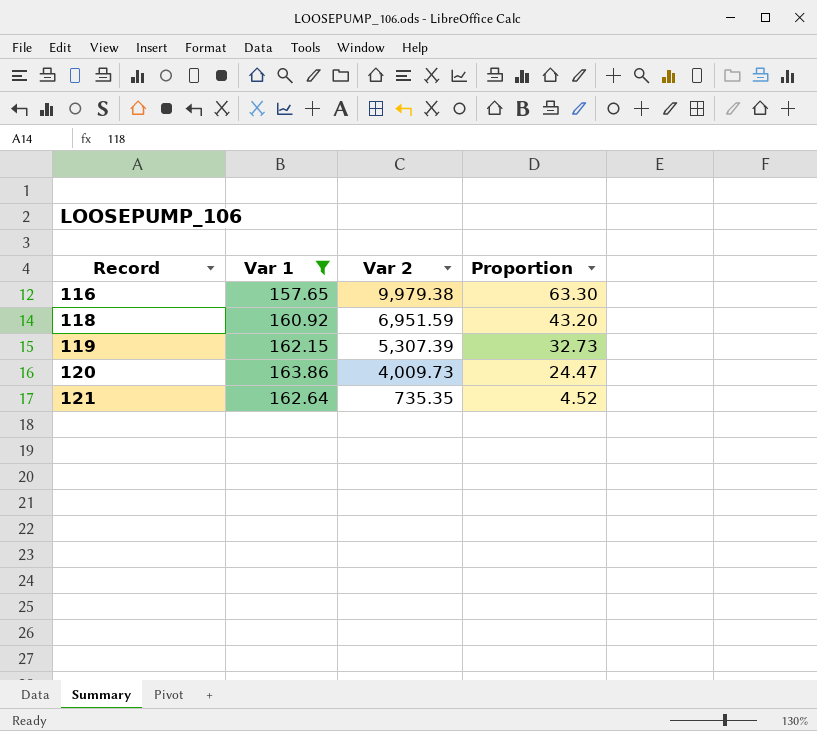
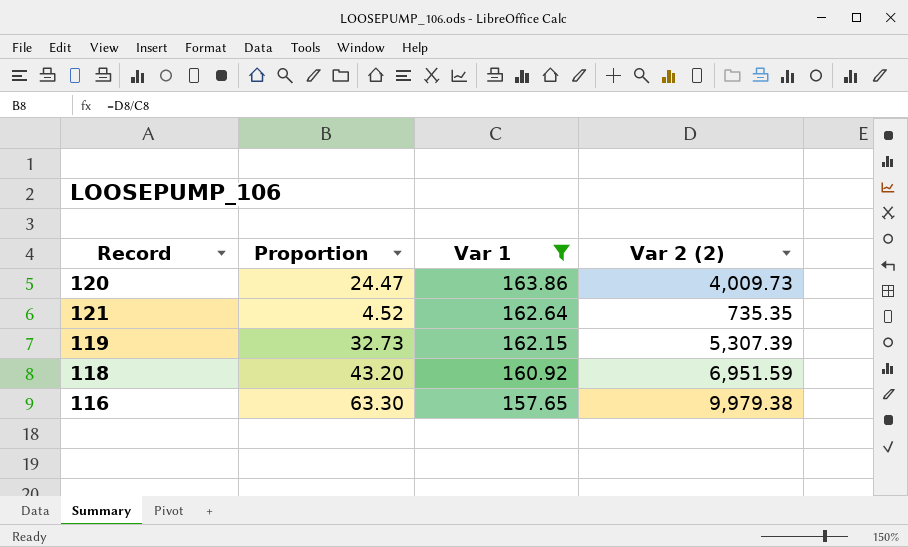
row order: Record ascending -> Var 1 descending
column Proportion | position: 4 -> 2
column name: Var 2 -> Var 2 (2)

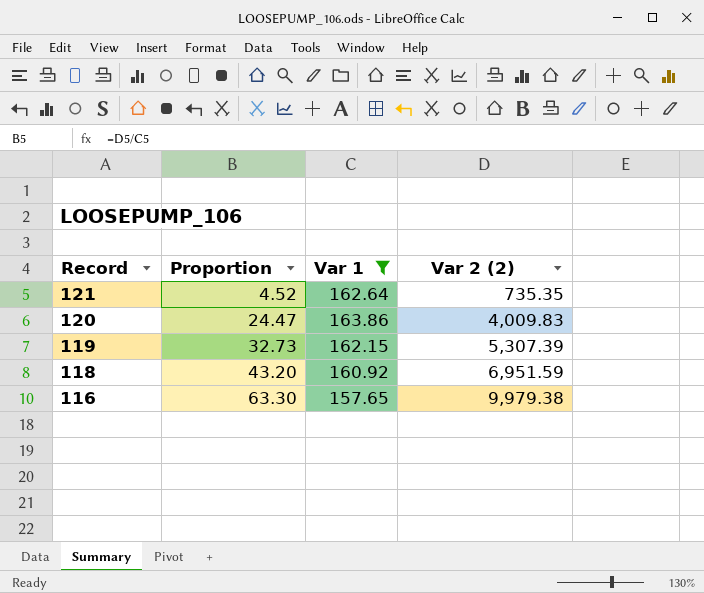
row order: Var 1 descending -> Record descending
120 | Var 2 (2): 4,009.73 -> 4,009.83

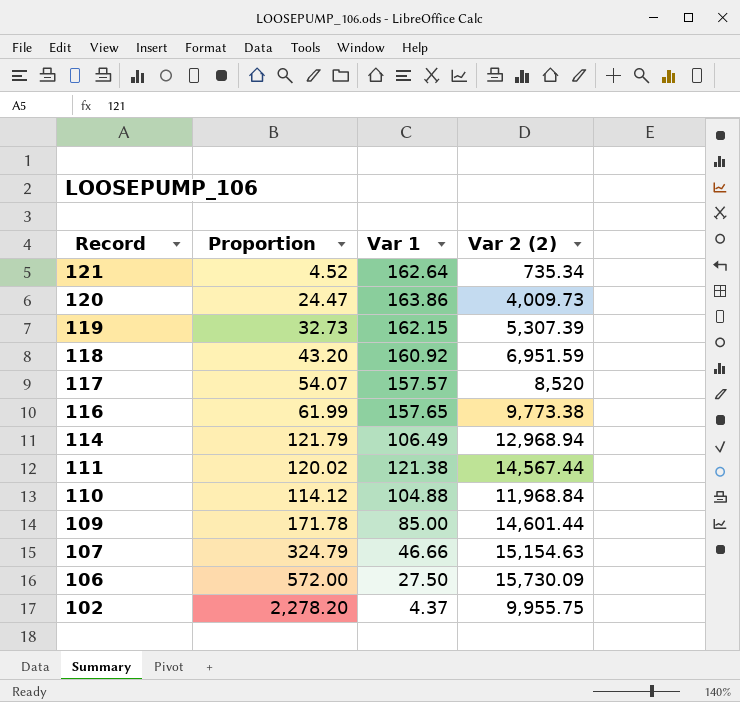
filter: Var 1 >= 157.65 -> none
121 | Var 2 (2): 735.35 -> 735.34
120 | Var 2 (2): 4,009.83 -> 4,009.73
116 | Proportion: 63.30 -> 61.99
116 | Var 2 (2): 9,979.38 -> 9,773.38

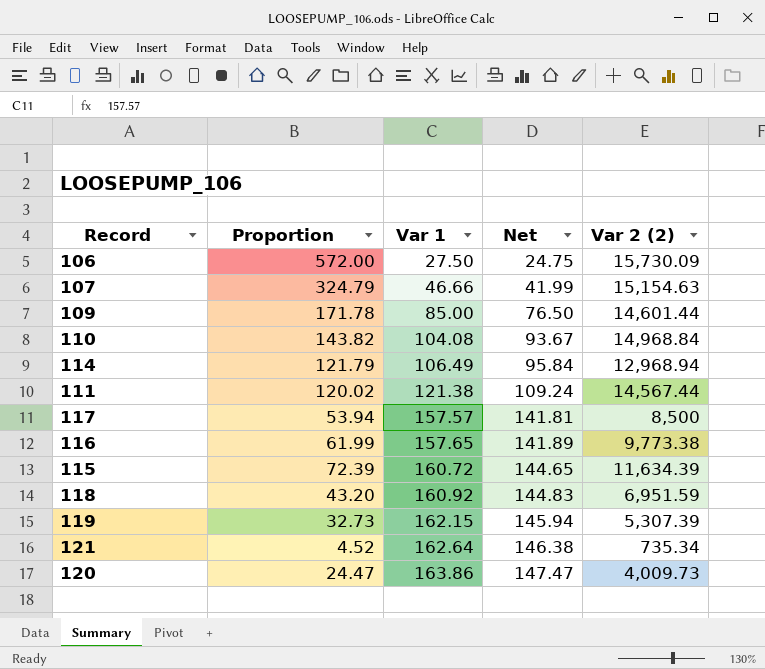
row order: Record descending -> Var 1 ascending
column Net | formula: none -> [Var 1] * 0.9
row 102: 2,278.20 | 4.37 | 9,955.75 -> none
110 | Proportion: 114.12 -> 143.82
110 | Var 1: 104.88 -> 104.08
110 | Var 2 (2): 11,968.84 -> 14,968.84
117 | Proportion: 54.07 -> 53.94
117 | Var 2 (2): 8,520 -> 8,500
row 115: none -> 72.39 | 160.72 | 144.65 | 11,634.39

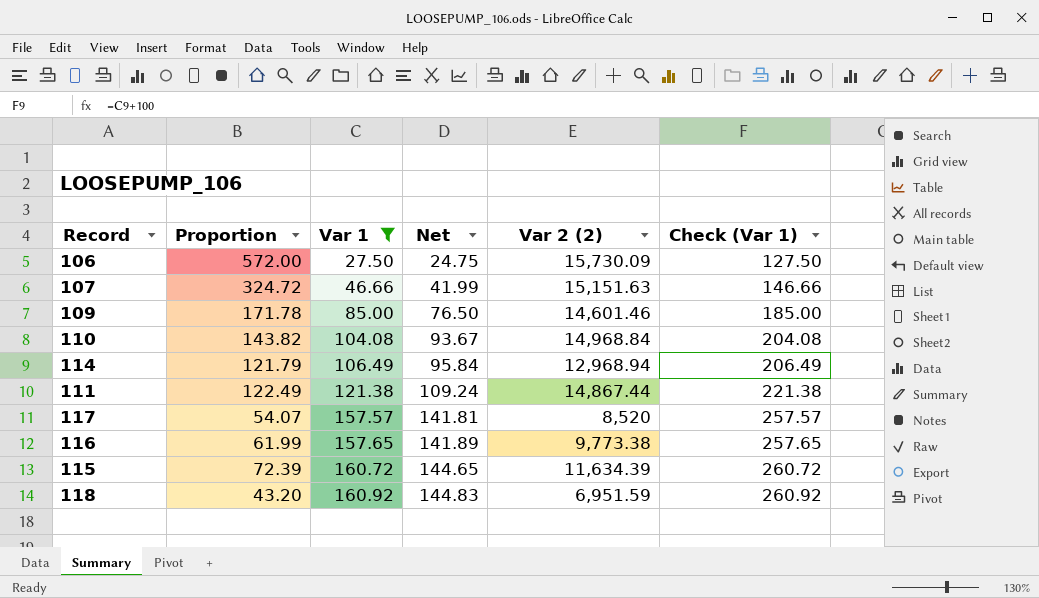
filter: none -> Var 1 <= 160.92
column Check (Var 1) | formula: none -> [Var 1] + 100
107 | Proportion: 324.79 -> 324.72
107 | Var 2 (2): 15,154.63 -> 15,151.63
109 | Var 2 (2): 14,601.44 -> 14,601.46
111 | Proportion: 120.02 -> 122.49
111 | Var 2 (2): 14,567.44 -> 14,867.44
117 | Proportion: 53.94 -> 54.07
117 | Var 2 (2): 8,500 -> 8,520

